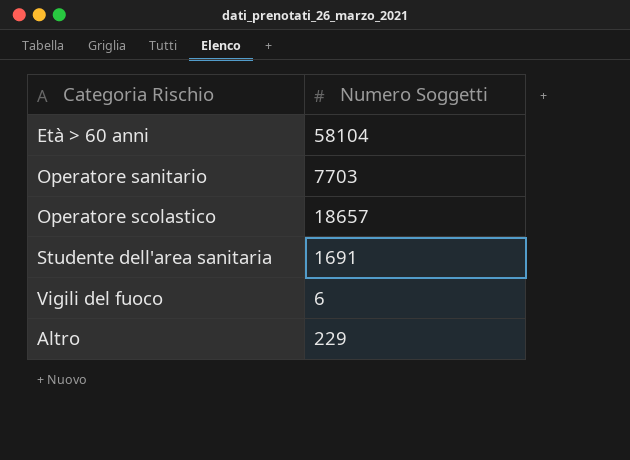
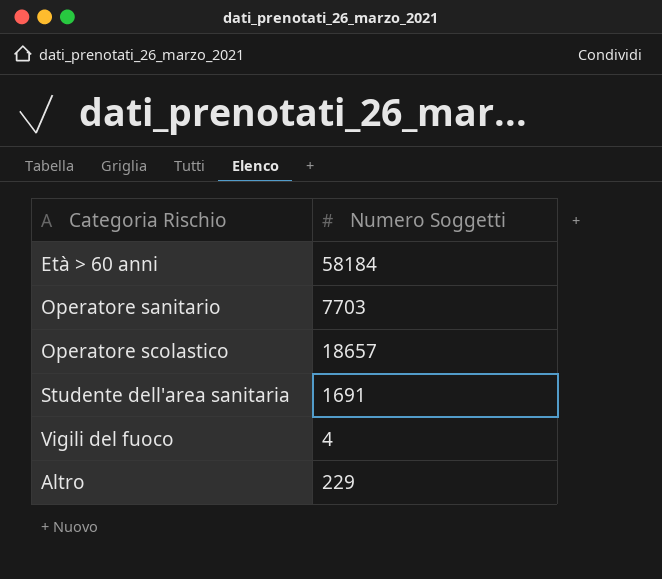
Età > 60 anni | Numero Soggetti: 58104 -> 58184
Vigili del fuoco | Numero Soggetti: 6 -> 4

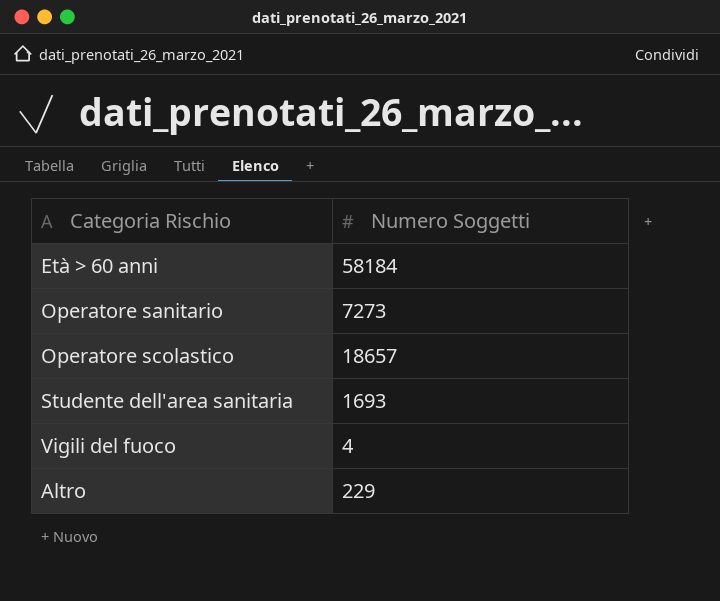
Operatore sanitario | Numero Soggetti: 7703 -> 7273
Studente dell'area sanitaria | Numero Soggetti: 1691 -> 1693

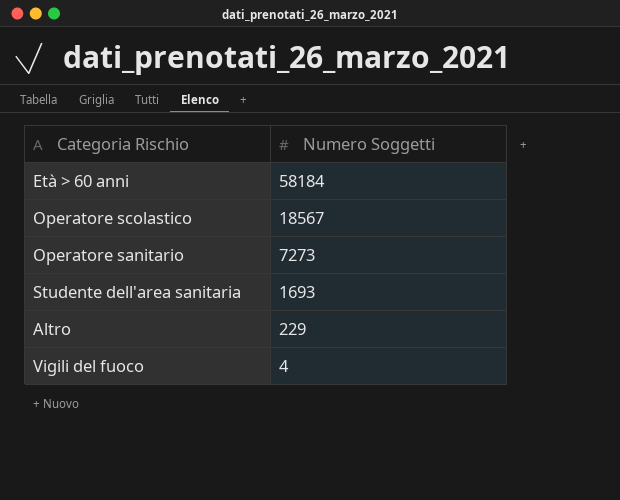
row order: none -> Numero Soggetti descending
Operatore scolastico | Numero Soggetti: 18657 -> 18567

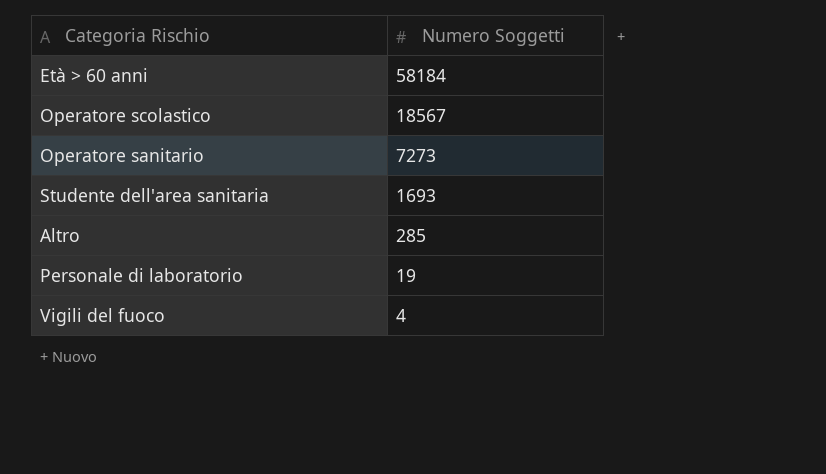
Altro | Numero Soggetti: 229 -> 285
row Personale di laboratorio: none -> 19

